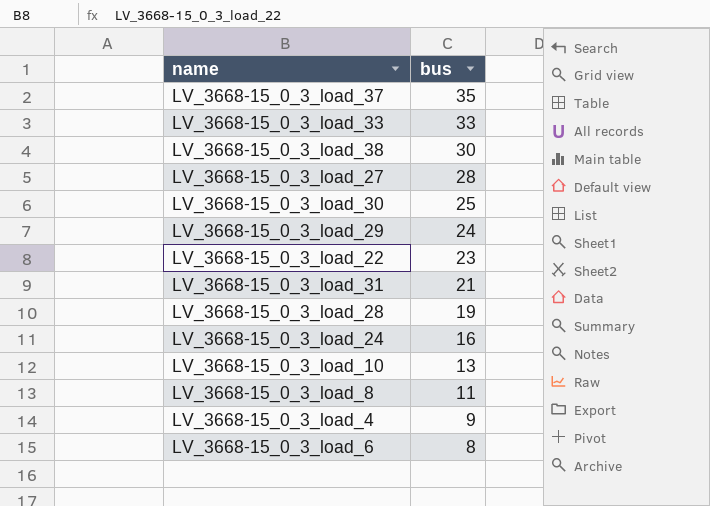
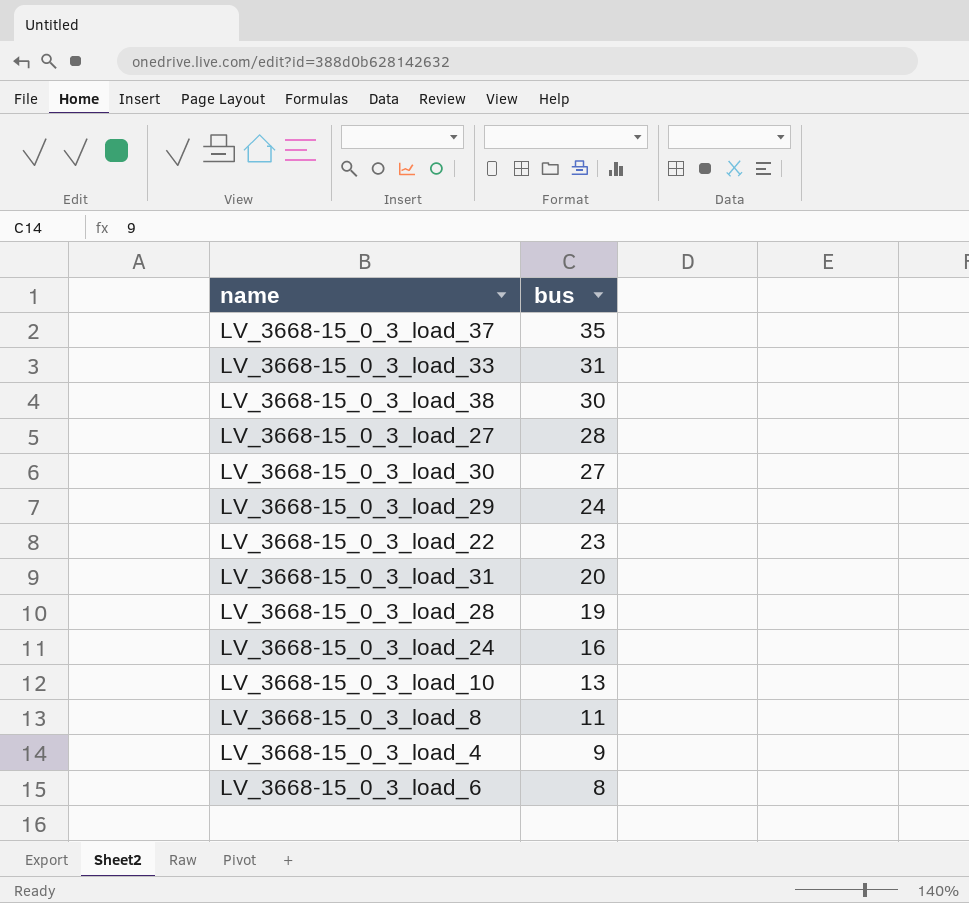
LV_3668-15_0_3_load_33 | bus: 33 -> 31
LV_3668-15_0_3_load_30 | bus: 25 -> 27
LV_3668-15_0_3_load_31 | bus: 21 -> 20

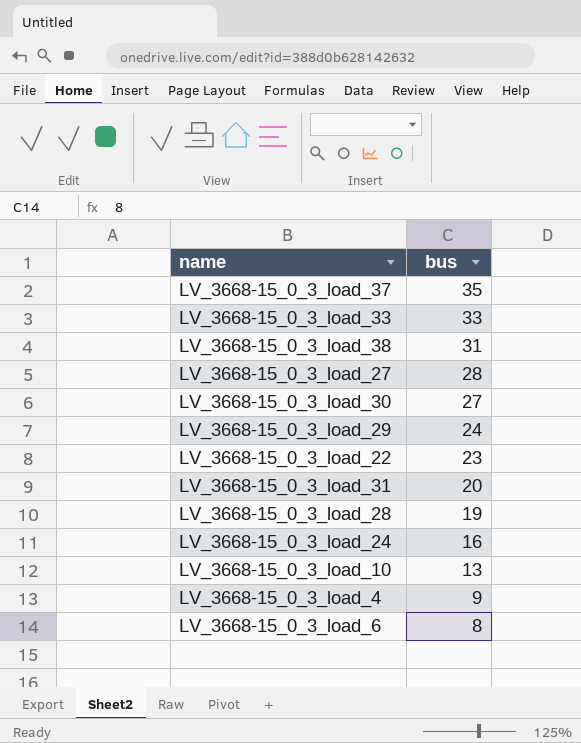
row LV_3668-15_0_3_load_8: 11 -> none
LV_3668-15_0_3_load_33 | bus: 31 -> 33
LV_3668-15_0_3_load_38 | bus: 30 -> 31

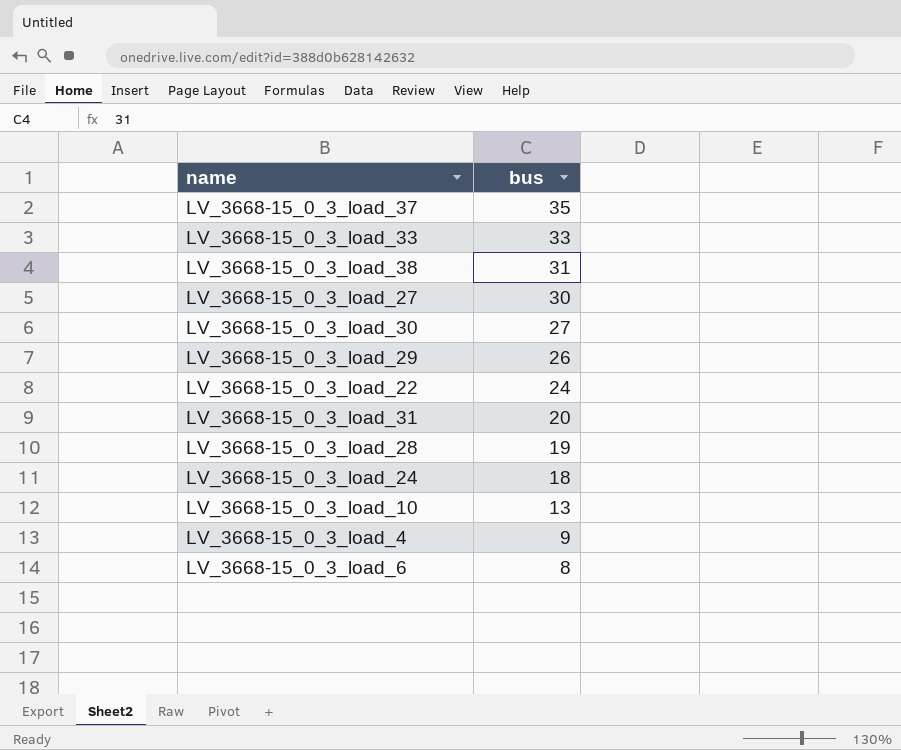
LV_3668-15_0_3_load_27 | bus: 28 -> 30
LV_3668-15_0_3_load_29 | bus: 24 -> 26
LV_3668-15_0_3_load_22 | bus: 23 -> 24
LV_3668-15_0_3_load_24 | bus: 16 -> 18

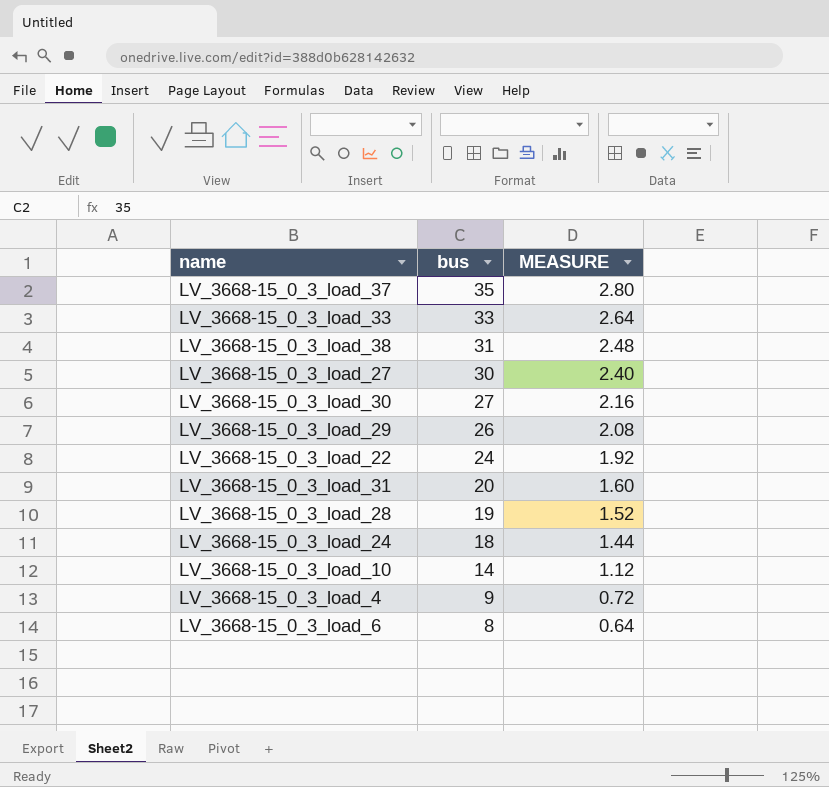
column MEASURE | formula: none -> [bus] * 0.08
LV_3668-15_0_3_load_10 | bus: 13 -> 14

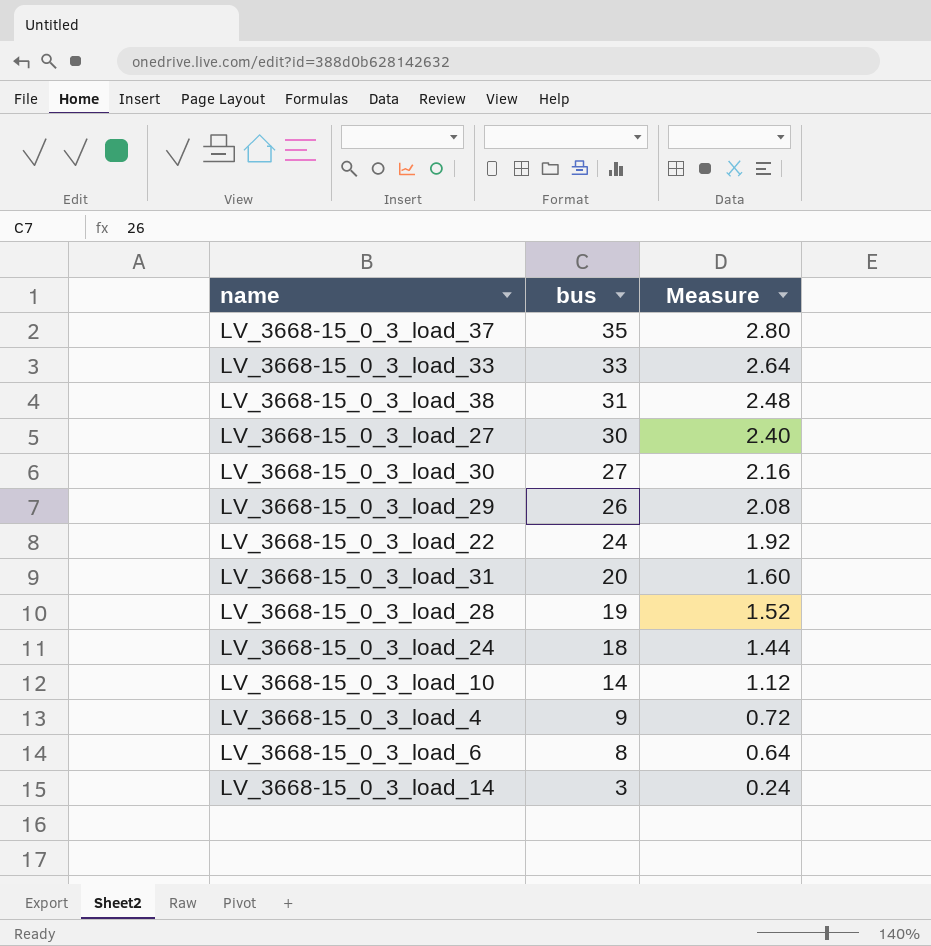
column name: MEASURE -> Measure
row LV_3668-15_0_3_load_14: none -> 3 | 0.24

